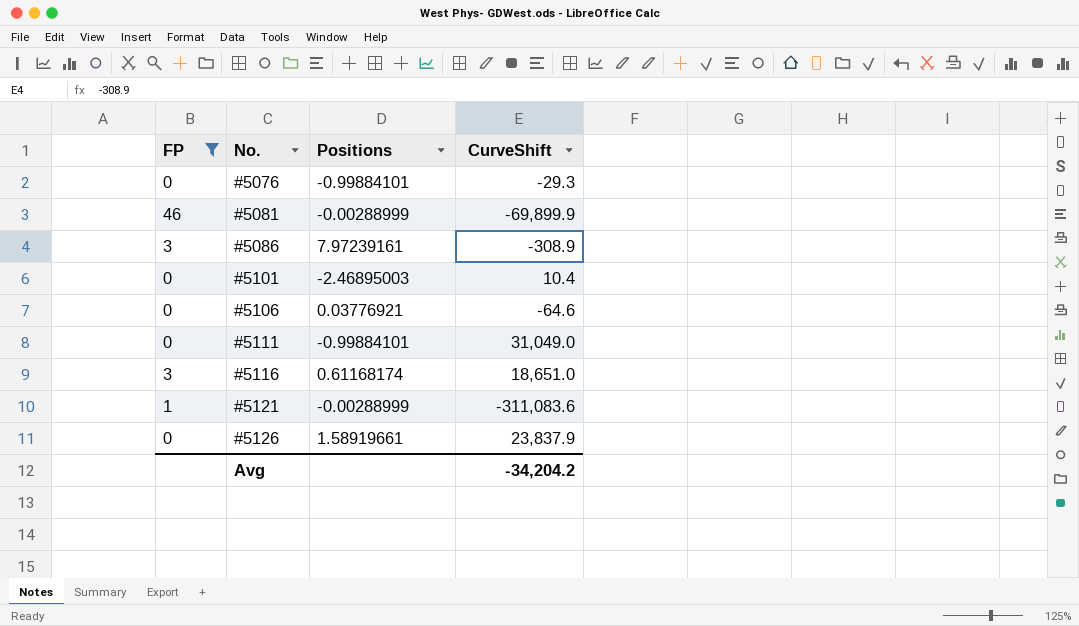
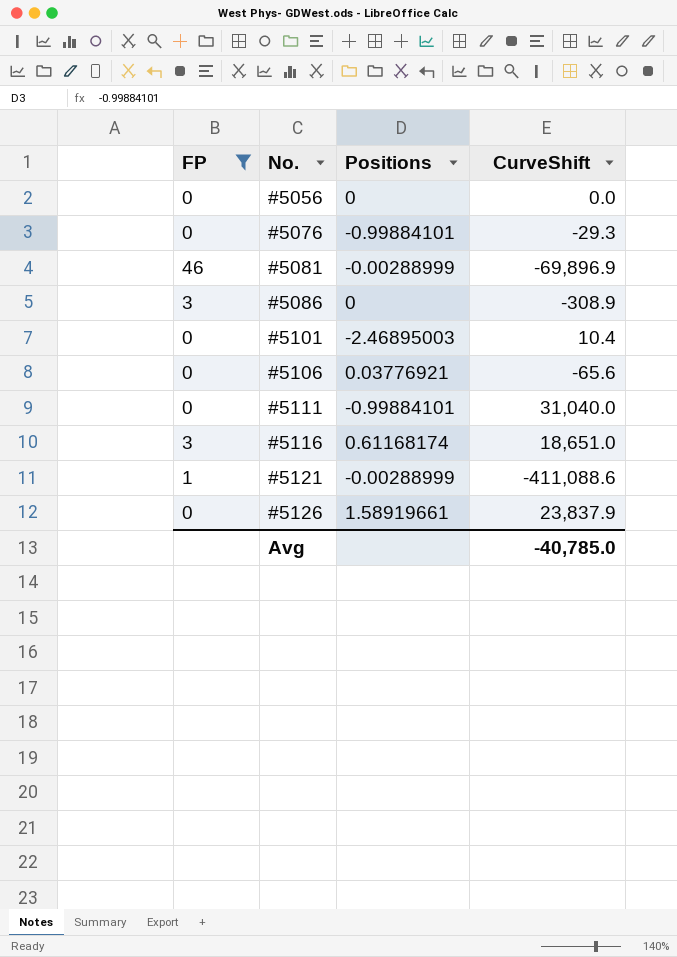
row #5056: none -> 0 | 0 | 0.0
#5081 | CurveShift: -69,899.9 -> -69,896.9
#5086 | Positions: 7.97239161 -> 0
#5106 | CurveShift: -64.6 -> -65.6
#5111 | CurveShift: 31,049.0 -> 31,040.0
#5121 | CurveShift: -311,083.6 -> -411,088.6
Avg | CurveShift: -34,204.2 -> -40,785.0

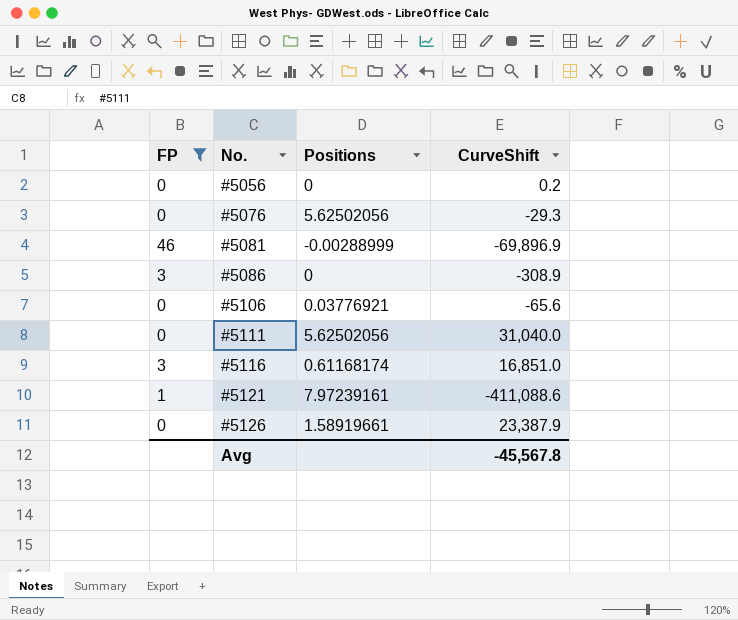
row #5101: 0 | -2.46895003 | 10.4 -> none
#5056 | CurveShift: 0.0 -> 0.2
#5076 | Positions: -0.99884101 -> 5.62502056
#5111 | Positions: -0.99884101 -> 5.62502056
#5116 | CurveShift: 18,651.0 -> 16,851.0
#5121 | Positions: -0.00288999 -> 7.97239161
#5126 | CurveShift: 23,837.9 -> 23,387.9
Avg | CurveShift: -40,785.0 -> -45,567.8

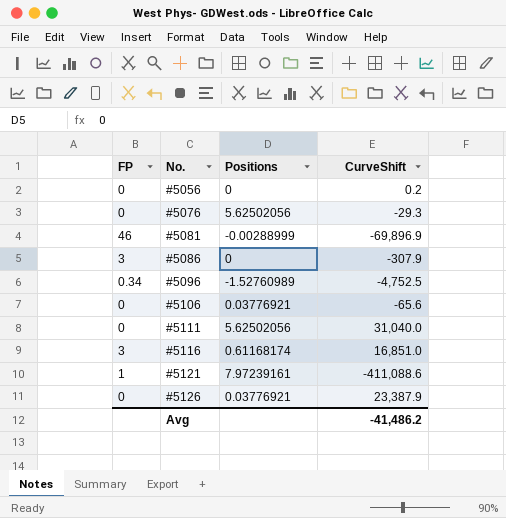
filter: FP != 0.34 -> none
#5086 | CurveShift: -308.9 -> -307.9
#5126 | Positions: 1.58919661 -> 0.03776921
Avg | CurveShift: -45,567.8 -> -41,486.2

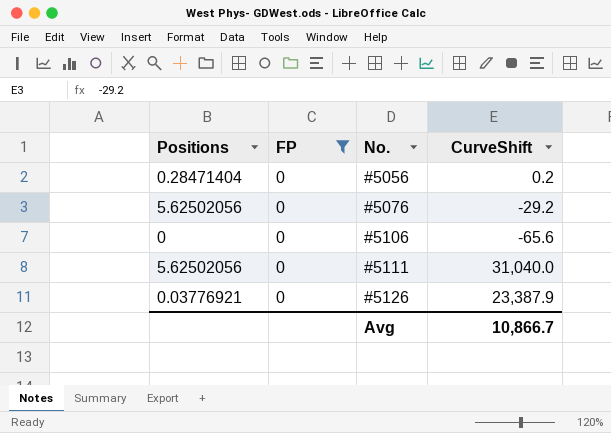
filter: none -> FP = 0
column Positions | position: 3 -> 1
#5056 | Positions: 0 -> 0.28471404
#5076 | CurveShift: -29.3 -> -29.2
#5106 | Positions: 0.03776921 -> 0
Avg | CurveShift: -41,486.2 -> 10,866.7

